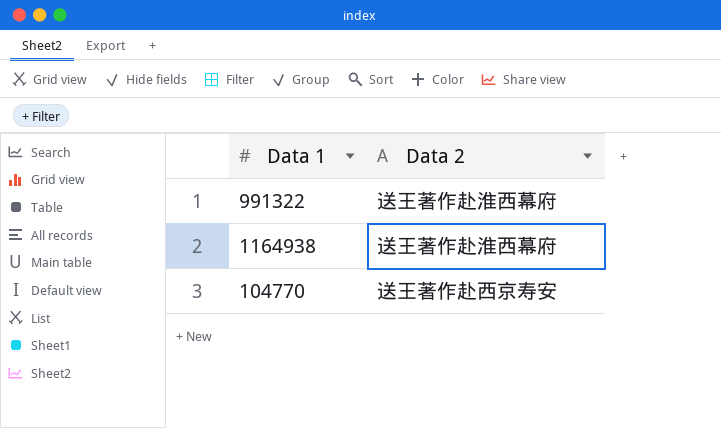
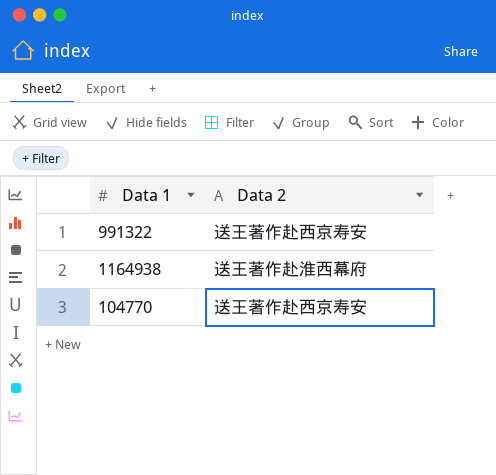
991322 | Data 2: 送王著作赴淮西幕府 -> 送王著作赴西京寿安

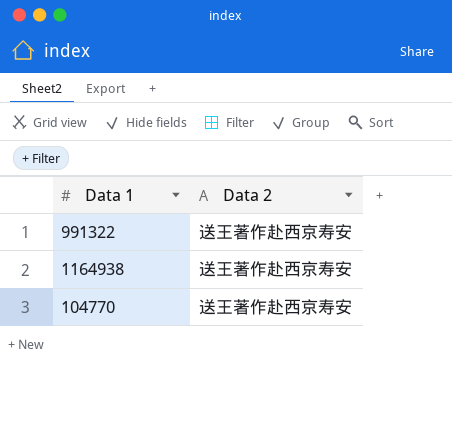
1164938 | Data 2: 送王著作赴淮西幕府 -> 送王著作赴西京寿安

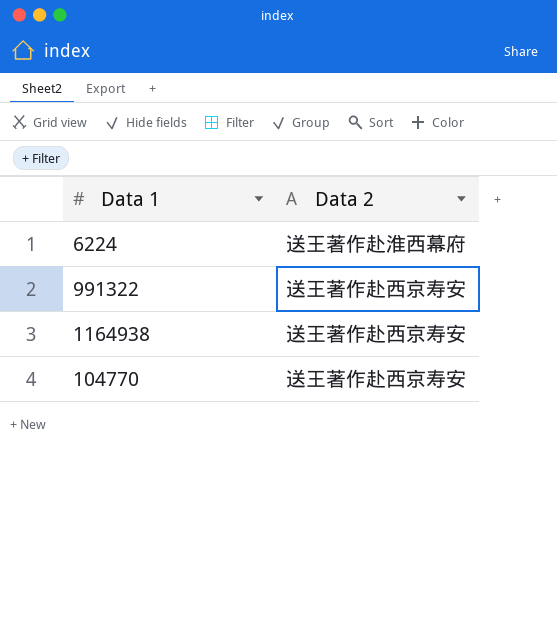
row 6224: none -> 送王著作赴淮西幕府

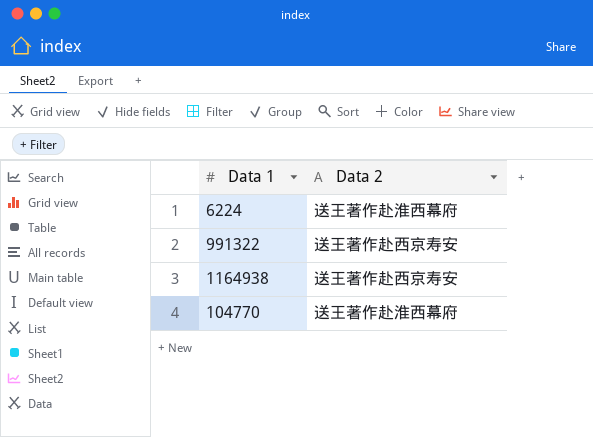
104770 | Data 2: 送王著作赴西京寿安 -> 送王著作赴淮西幕府

